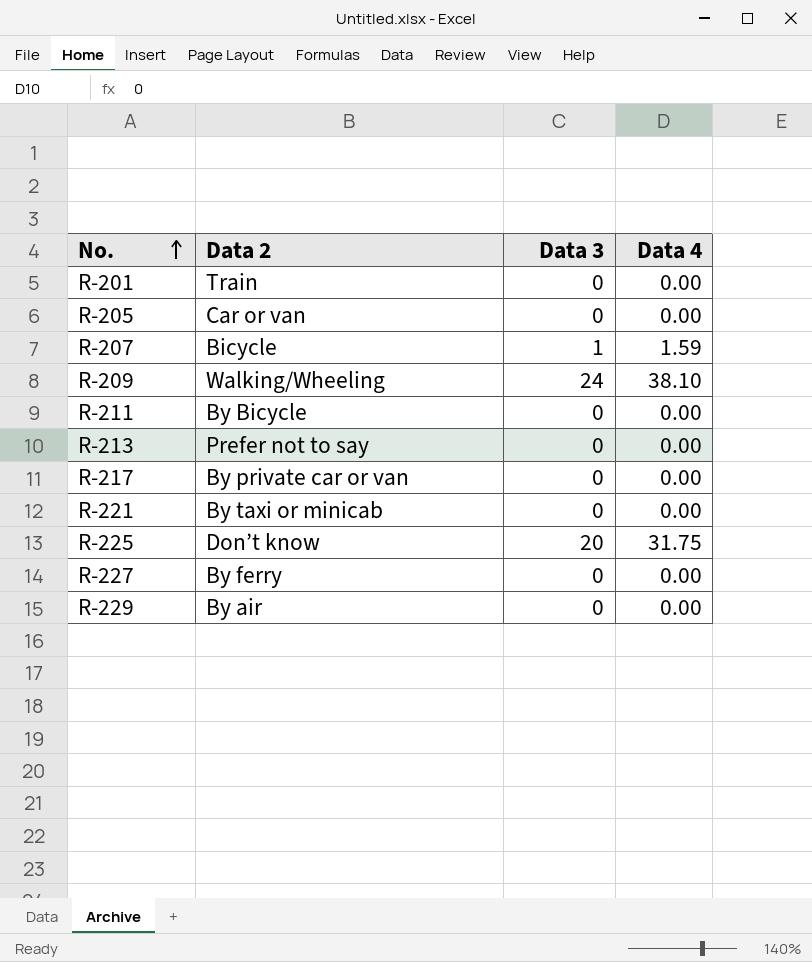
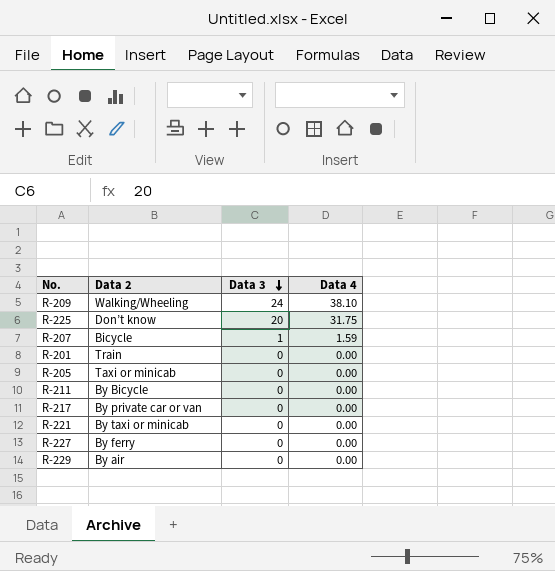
row order: No. ascending -> Data 3 descending
row R-213: Prefer not to say | 0 | 0.00 -> none
R-205 | Data 2: Car or van -> Taxi or minicab

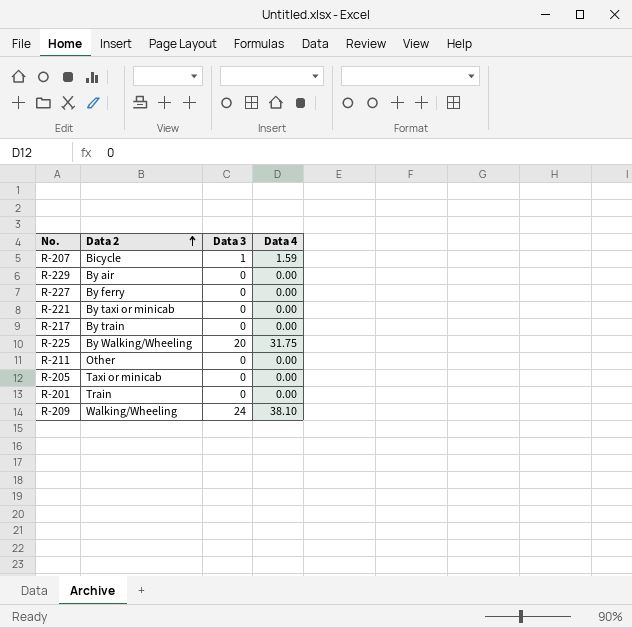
row order: Data 3 descending -> Data 2 ascending
R-217 | Data 2: By private car or van -> By train
R-225 | Data 2: Don’t know -> By Walking/Wheeling
R-211 | Data 2: By Bicycle -> Other

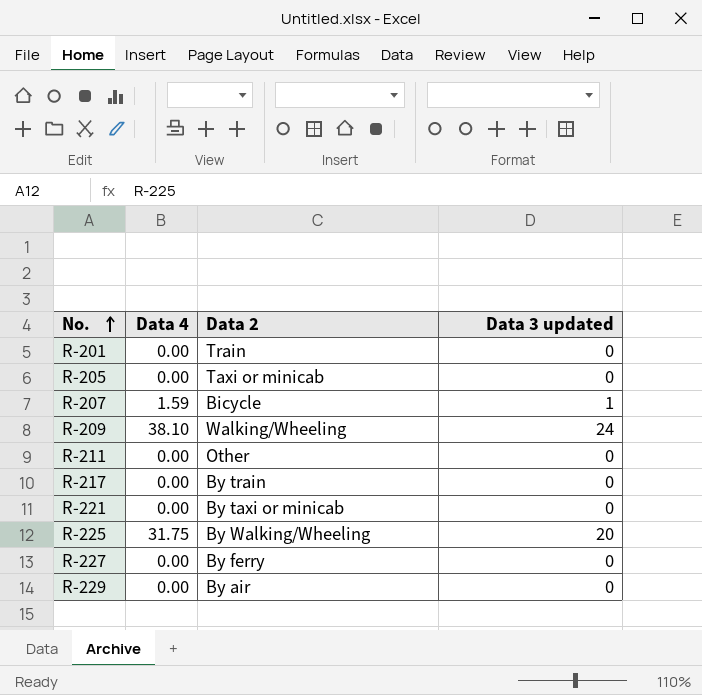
row order: Data 2 ascending -> No. ascending
column Data 4 | position: 4 -> 2
column name: Data 3 -> Data 3 updated

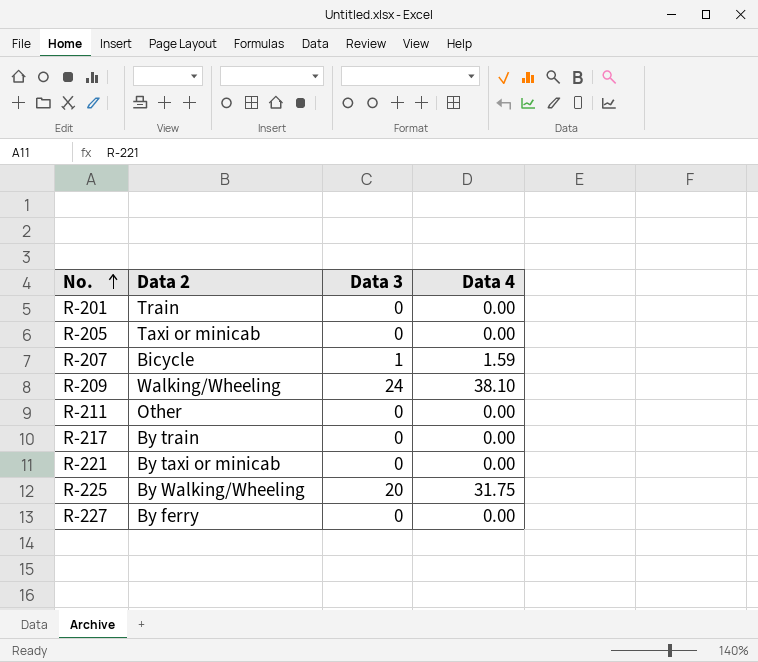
column name: Data 3 updated -> Data 3
column Data 4 | position: 2 -> 4
row R-229: 0.00 | By air | 0 -> none

